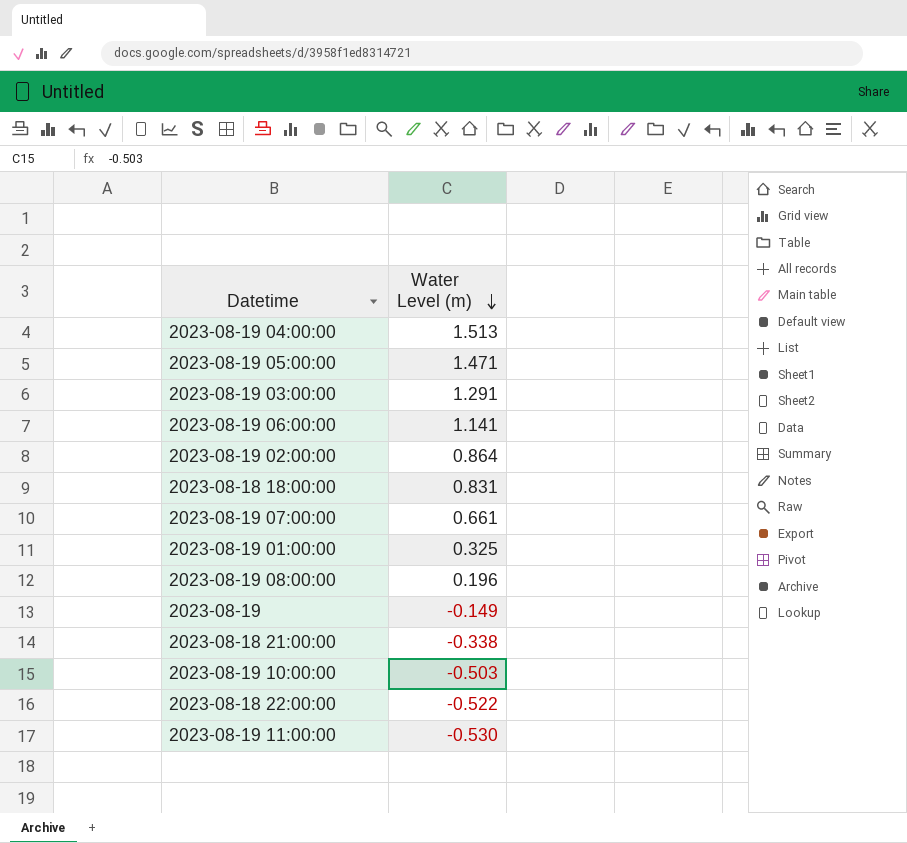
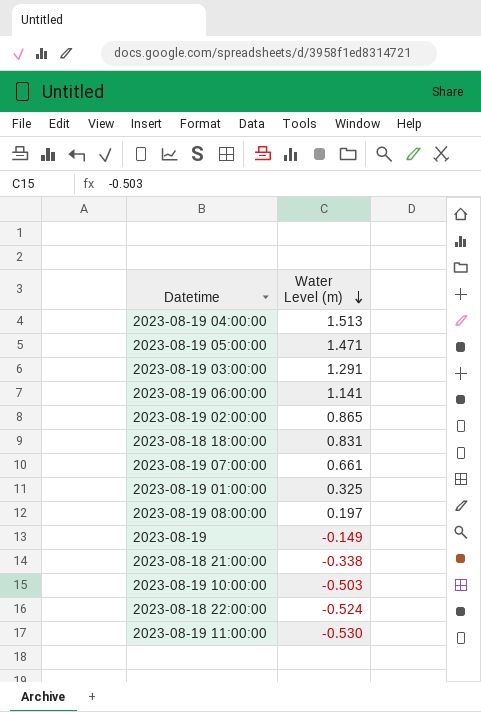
2023-08-19 02:00:00 | Water Level (m): 0.864 -> 0.865
2023-08-19 08:00:00 | Water Level (m): 0.196 -> 0.197
2023-08-18 22:00:00 | Water Level (m): -0.522 -> -0.524

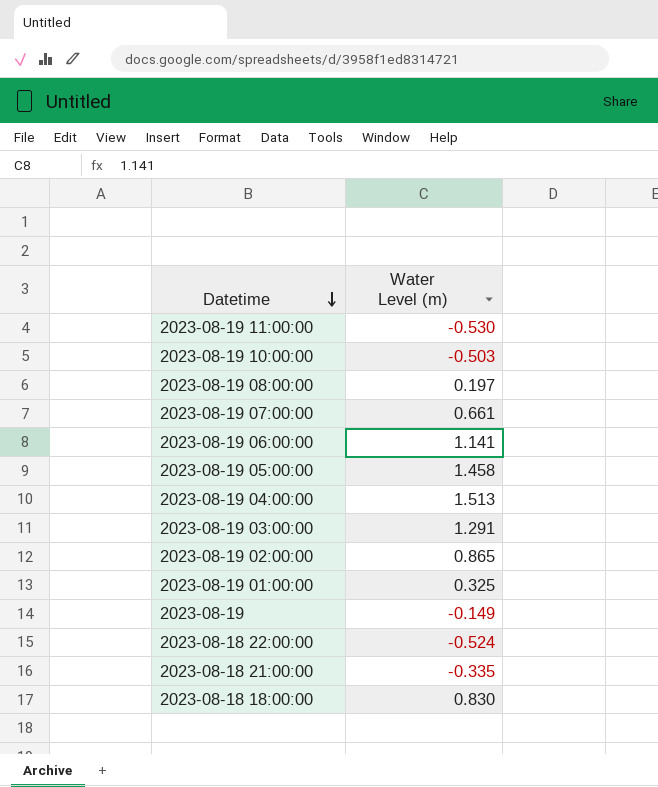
row order: Water Level (m) descending -> Datetime descending
2023-08-19 05:00:00 | Water Level (m): 1.471 -> 1.458
2023-08-18 21:00:00 | Water Level (m): -0.338 -> -0.335
2023-08-18 18:00:00 | Water Level (m): 0.831 -> 0.830

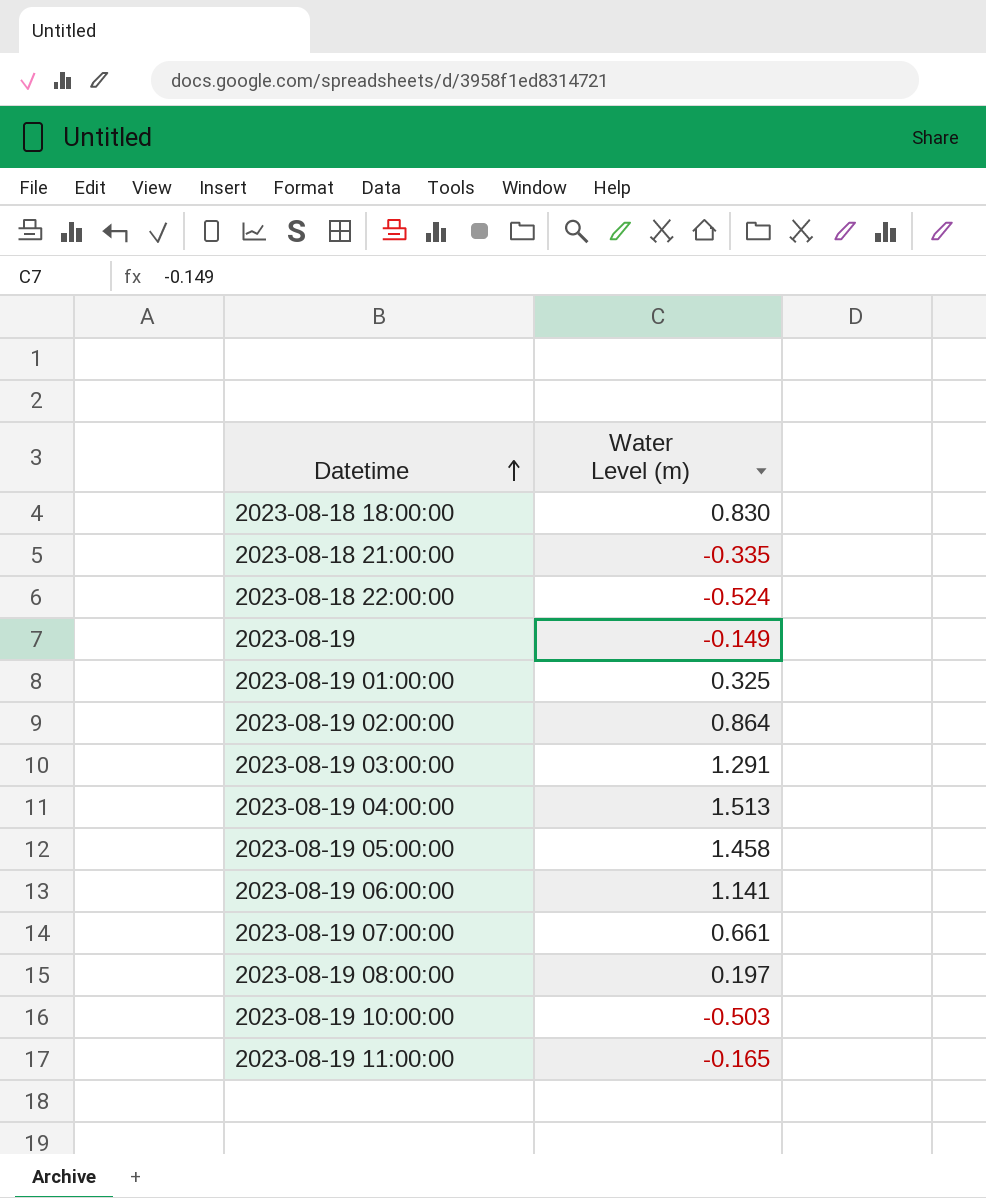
row order: Datetime descending -> Datetime ascending
2023-08-19 02:00:00 | Water Level (m): 0.865 -> 0.864
2023-08-19 11:00:00 | Water Level (m): -0.530 -> -0.165

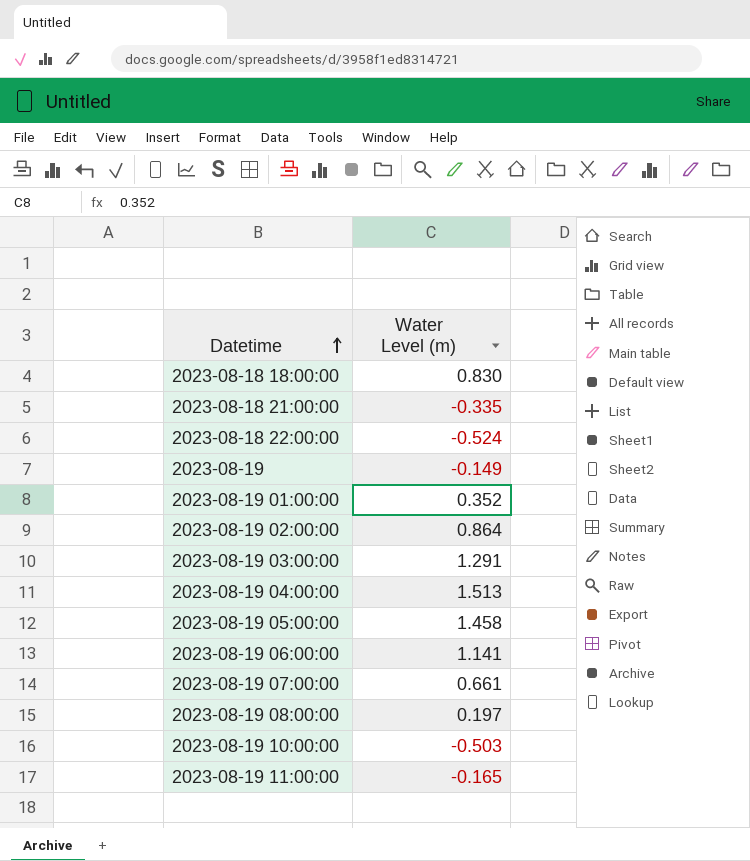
2023-08-19 01:00:00 | Water Level (m): 0.325 -> 0.352

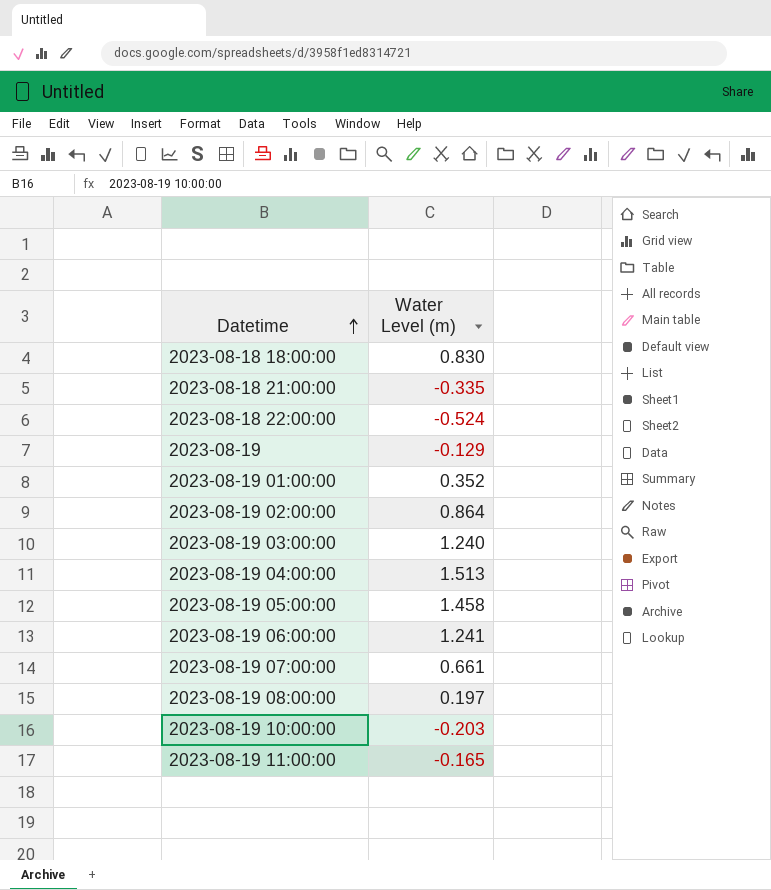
2023-08-19 | Water Level (m): -0.149 -> -0.129
2023-08-19 03:00:00 | Water Level (m): 1.291 -> 1.240
2023-08-19 06:00:00 | Water Level (m): 1.141 -> 1.241
2023-08-19 10:00:00 | Water Level (m): -0.503 -> -0.203

